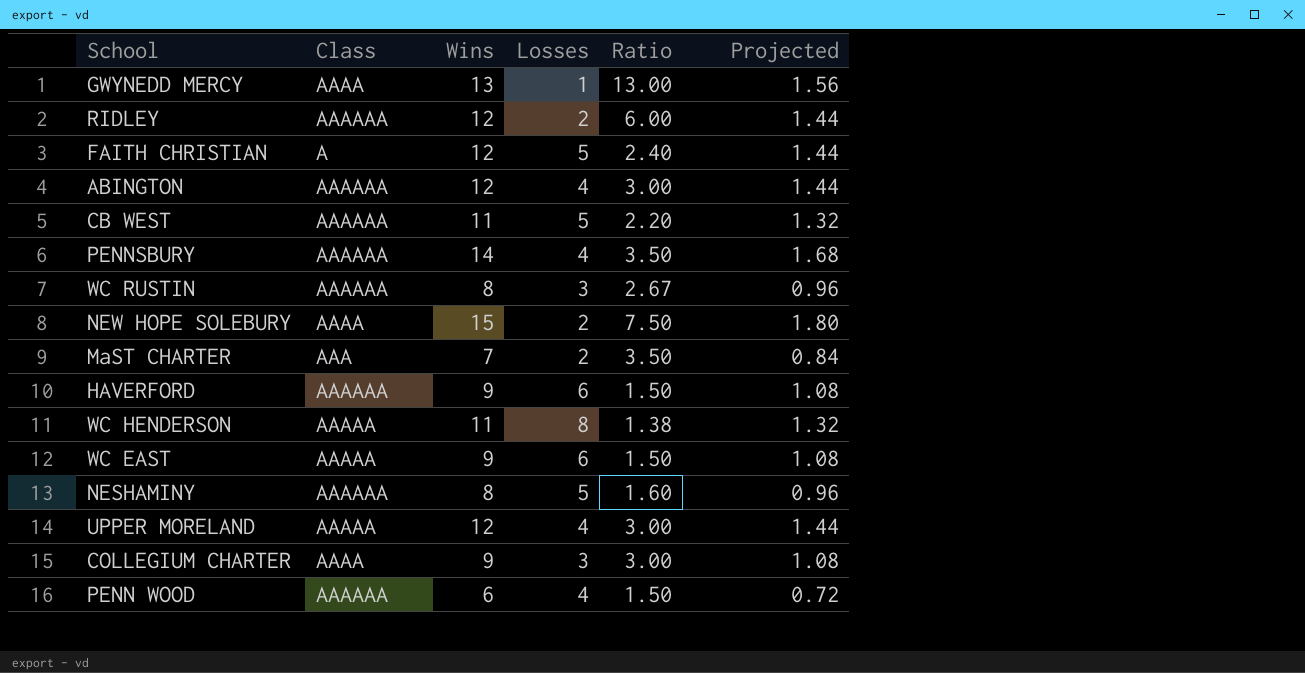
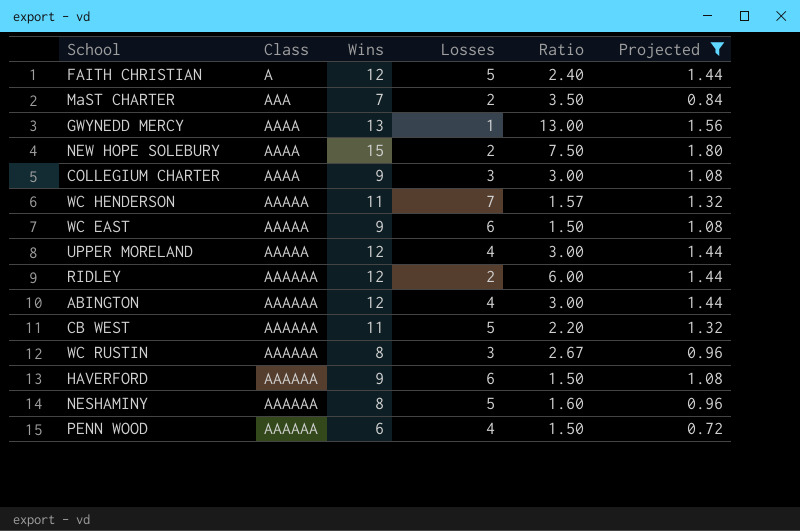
filter: none -> Projected != 1.68
row order: none -> Class ascending
WC HENDERSON | Losses: 8 -> 7
WC HENDERSON | Ratio: 1.38 -> 1.57

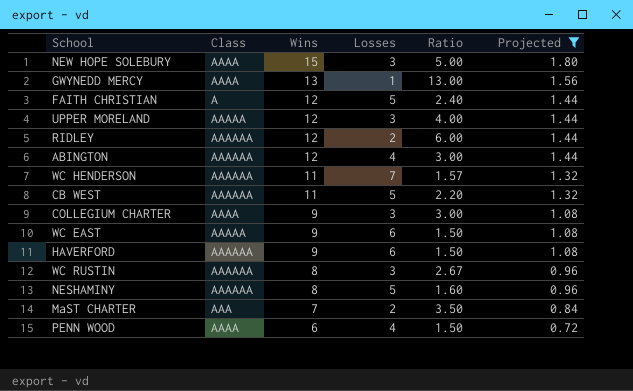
row order: Class ascending -> Wins descending
NEW HOPE SOLEBURY | Losses: 2 -> 3
NEW HOPE SOLEBURY | Ratio: 7.50 -> 5.00
UPPER MORELAND | Losses: 4 -> 3
UPPER MORELAND | Ratio: 3.00 -> 4.00
WC HENDERSON | Class: AAAAA -> AAAAAA
PENN WOOD | Class: AAAAAA -> AAAA

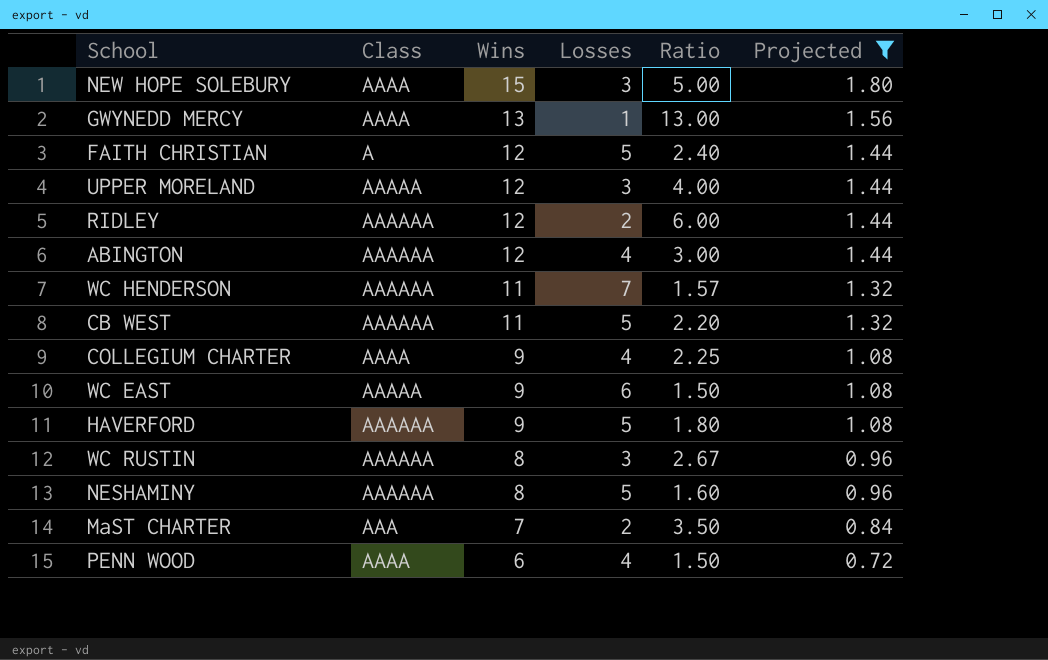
COLLEGIUM CHARTER | Losses: 3 -> 4
COLLEGIUM CHARTER | Ratio: 3.00 -> 2.25
HAVERFORD | Losses: 6 -> 5
HAVERFORD | Ratio: 1.50 -> 1.80

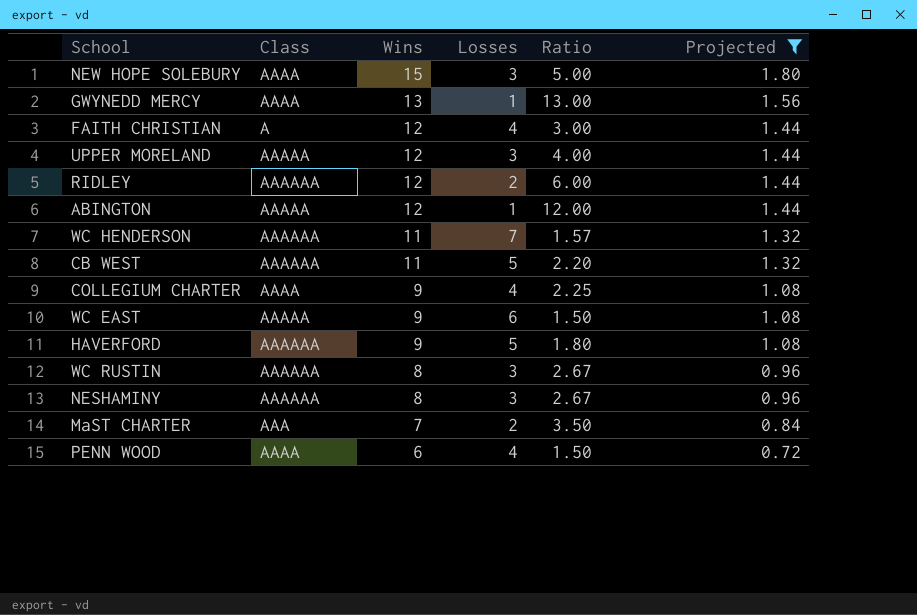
FAITH CHRISTIAN | Losses: 5 -> 4
FAITH CHRISTIAN | Ratio: 2.40 -> 3.00
ABINGTON | Class: AAAAAA -> AAAAA
ABINGTON | Losses: 4 -> 1
ABINGTON | Ratio: 3.00 -> 12.00
NESHAMINY | Losses: 5 -> 3
NESHAMINY | Ratio: 1.60 -> 2.67

